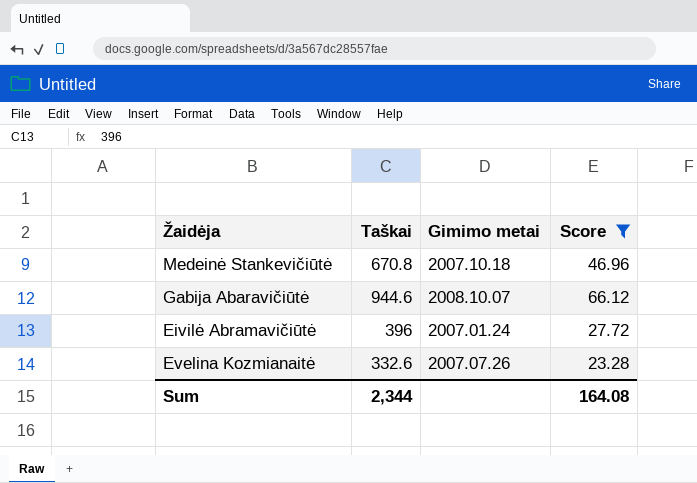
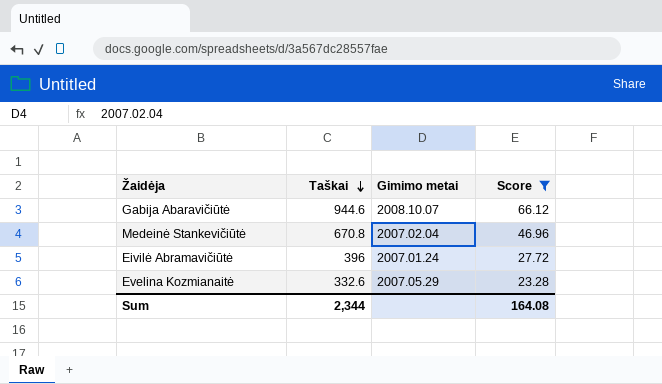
row order: none -> Taškai descending
Medeinė Stankevičiūtė | Gimimo metai: 2007.10.18 -> 2007.02.04
Evelina Kozmianaitė | Gimimo metai: 2007.07.26 -> 2007.05.29

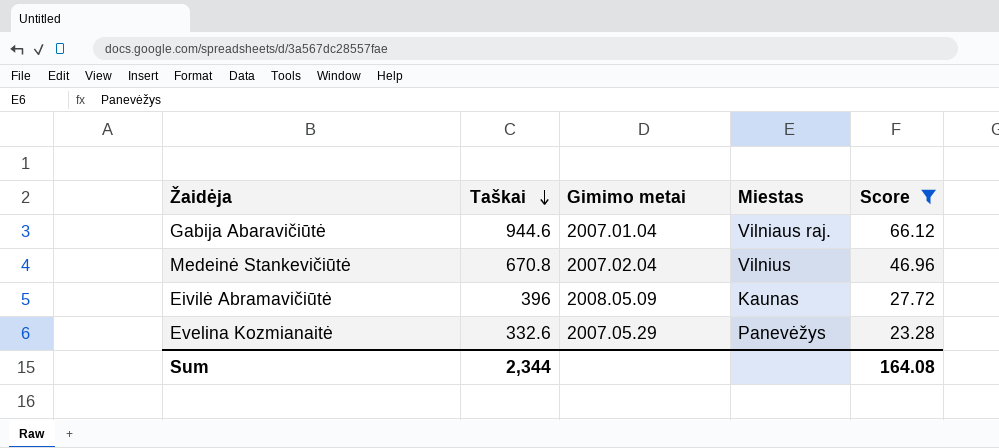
column Miestas | position: none -> 4
Gabija Abaravičiūtė | Gimimo metai: 2008.10.07 -> 2007.01.04
Eivilė Abramavičiūtė | Gimimo metai: 2007.01.24 -> 2008.05.09

